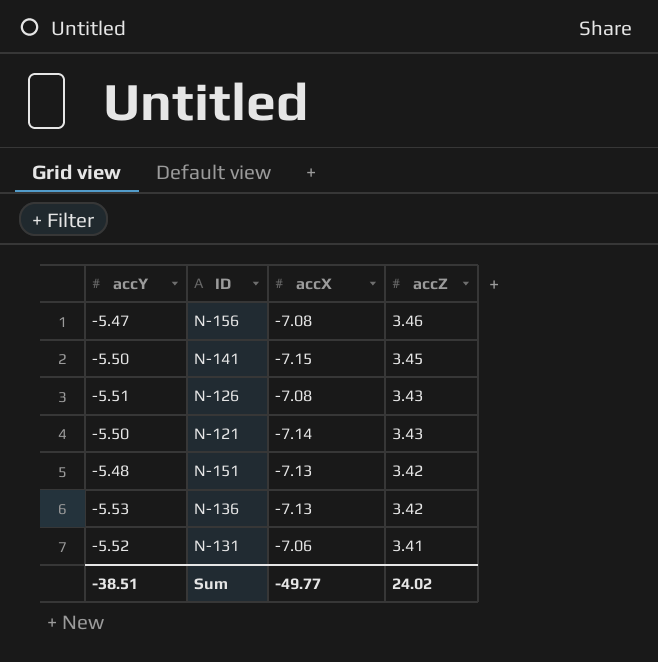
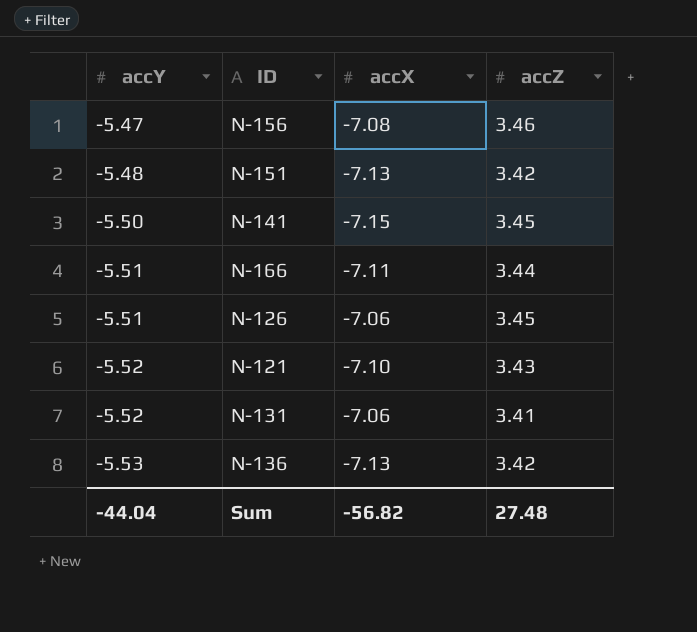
row order: accZ descending -> accY descending
row N-166: none -> -5.51 | -7.11 | 3.44
N-126 | accX: -7.08 -> -7.06
N-126 | accZ: 3.43 -> 3.45
N-121 | accY: -5.50 -> -5.52
N-121 | accX: -7.14 -> -7.10
Sum | accY: -38.51 -> -44.04
Sum | accX: -49.77 -> -56.82
Sum | accZ: 24.02 -> 27.48

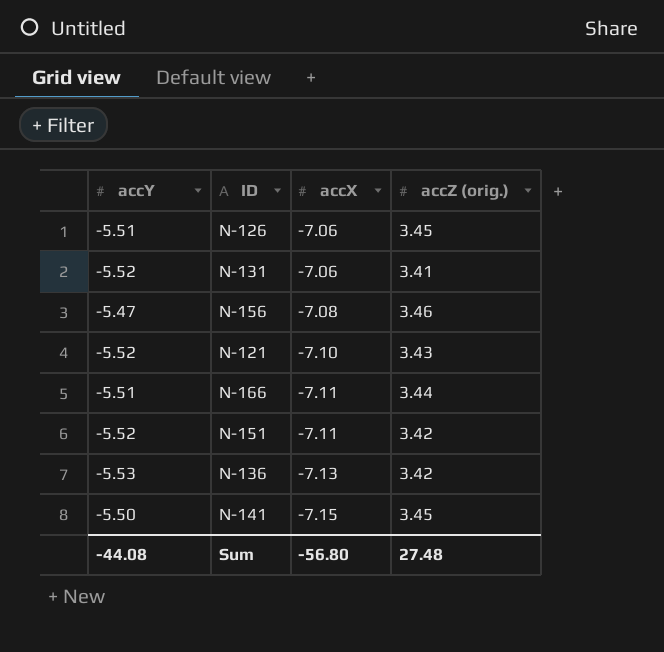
row order: accY descending -> accX descending
column name: accZ -> accZ (orig.)
N-151 | accY: -5.48 -> -5.52
N-151 | accX: -7.13 -> -7.11
Sum | accY: -44.04 -> -44.08
Sum | accX: -56.82 -> -56.80

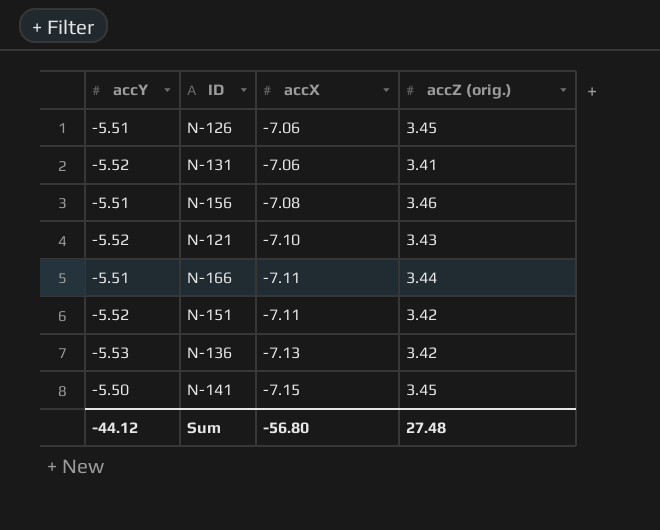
N-156 | accY: -5.47 -> -5.51
Sum | accY: -44.08 -> -44.12

